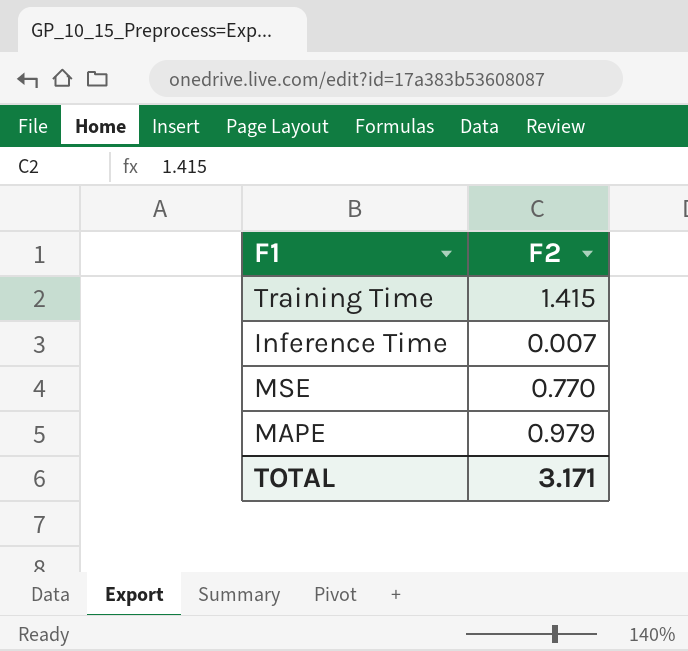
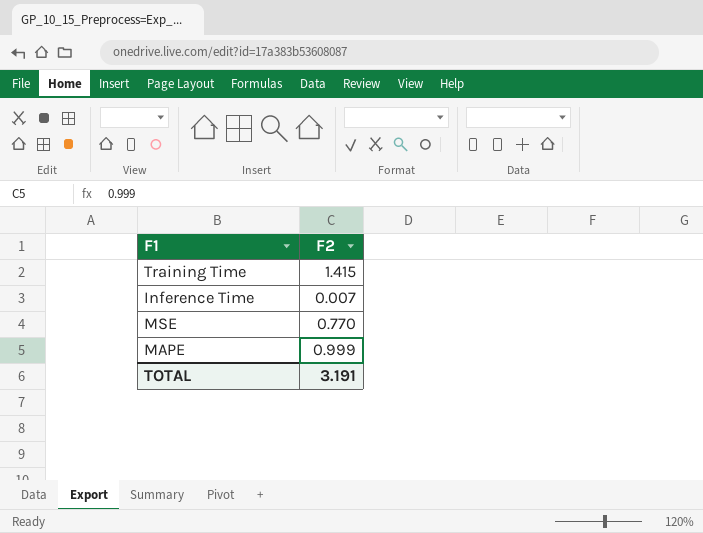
MAPE | F2: 0.979 -> 0.999
TOTAL | F2: 3.171 -> 3.191

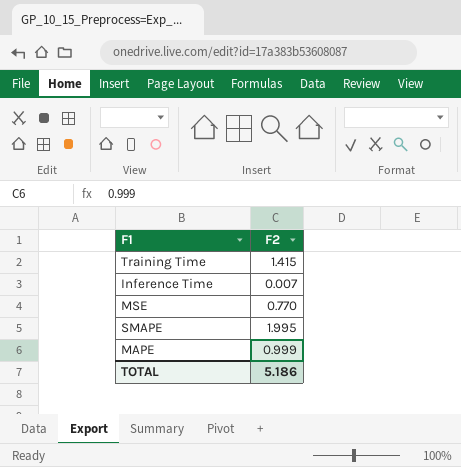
row SMAPE: none -> 1.995
TOTAL | F2: 3.191 -> 5.186

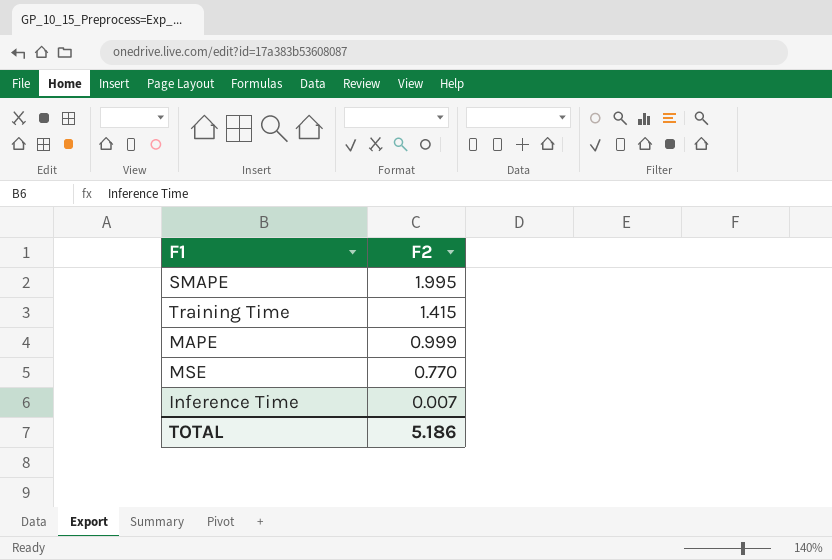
row order: none -> F2 descending

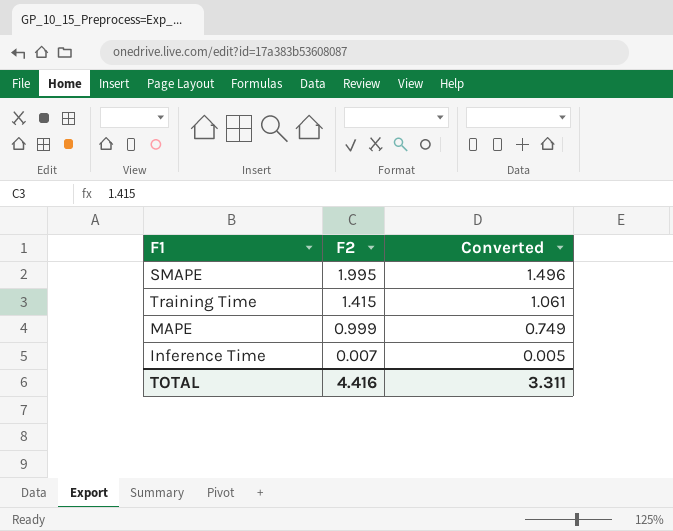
column Converted | formula: none -> [F2] * 0.75
row MSE: 0.770 -> none
TOTAL | F2: 5.186 -> 4.416

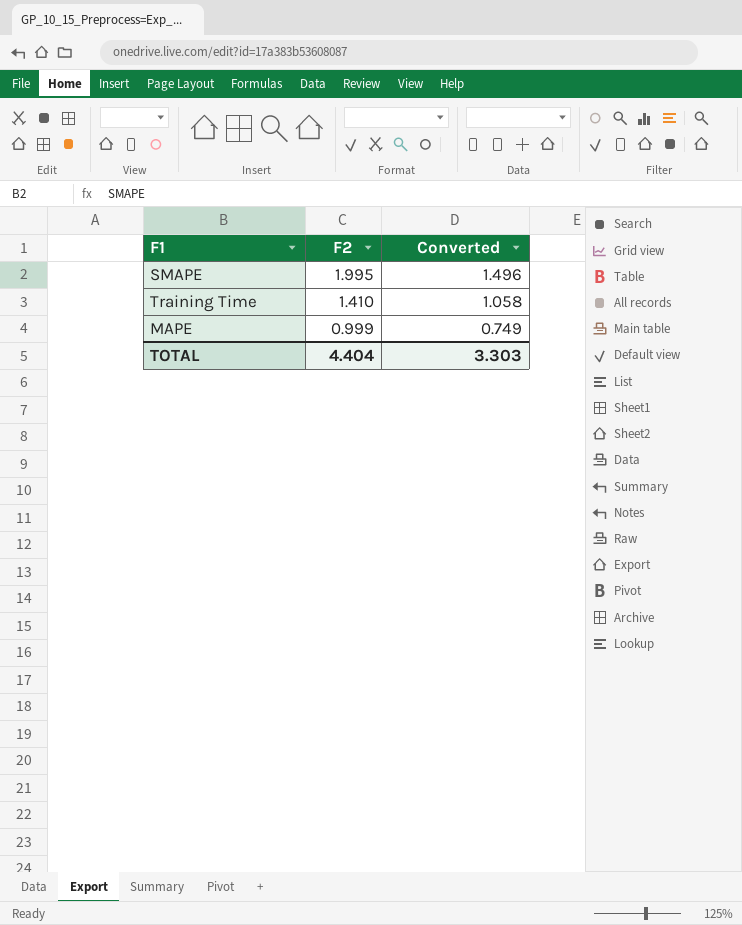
row Inference Time: 0.007 | 0.005 -> none
Training Time | F2: 1.415 -> 1.410
Training Time | Converted: 1.061 -> 1.058
TOTAL | F2: 4.416 -> 4.404
TOTAL | Converted: 3.311 -> 3.303

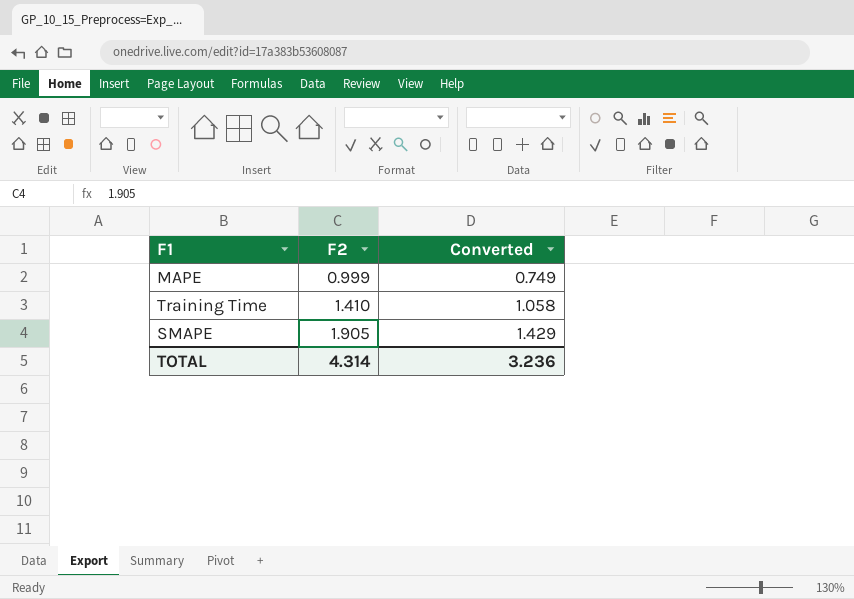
row order: F2 descending -> F2 ascending
SMAPE | F2: 1.995 -> 1.905
SMAPE | Converted: 1.496 -> 1.429
TOTAL | F2: 4.404 -> 4.314
TOTAL | Converted: 3.303 -> 3.236

